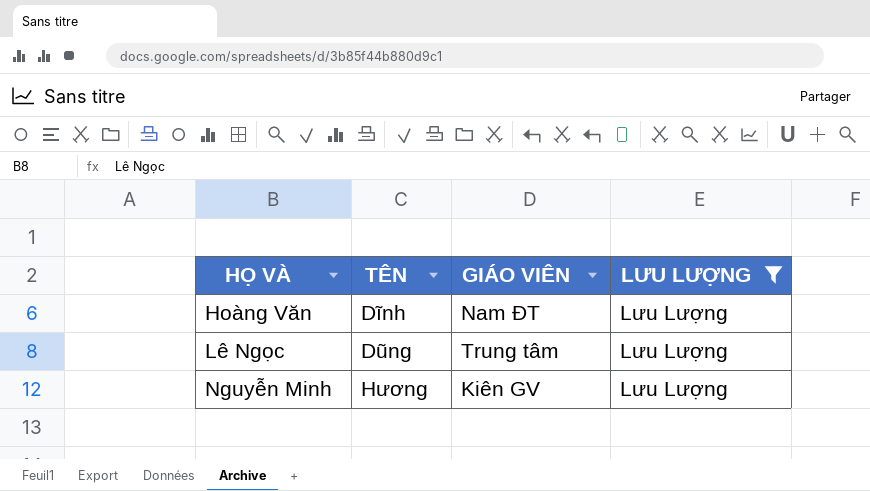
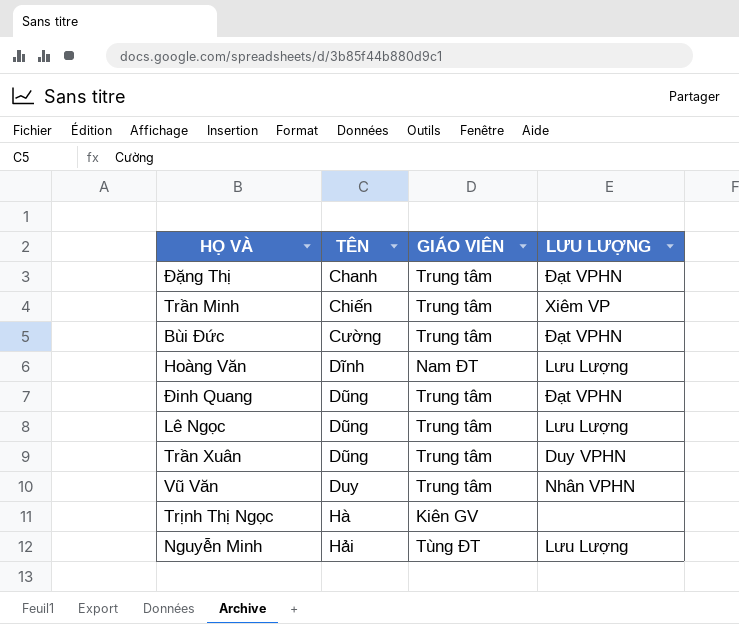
filter: LƯU LƯỢNG = Lưu Lượng -> none
Nguyễn Minh | TÊN: Hương -> Hải
Nguyễn Minh | GIÁO VIÊN: Kiên GV -> Tùng ĐT

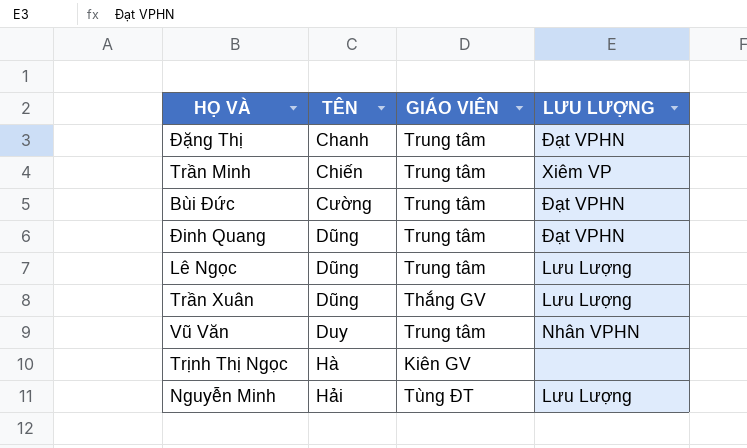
row Hoàng Văn: Dĩnh | Nam ĐT | Lưu Lượng -> none
Trần Xuân | GIÁO VIÊN: Trung tâm -> Thắng GV
Trần Xuân | LƯU LƯỢNG: Duy VPHN -> Lưu Lượng

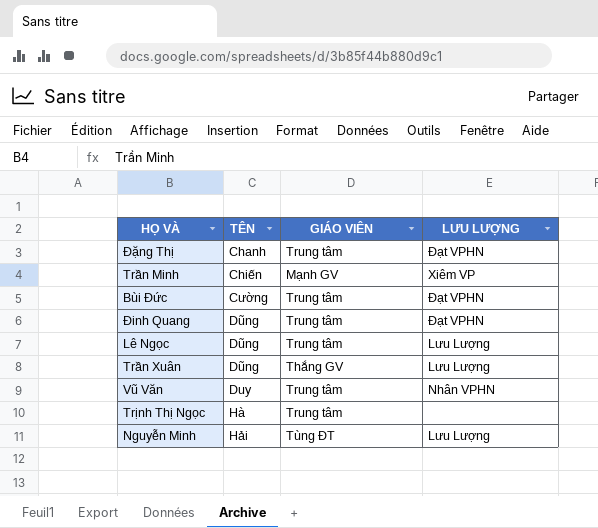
Trần Minh | GIÁO VIÊN: Trung tâm -> Mạnh GV
Trịnh Thị Ngọc | GIÁO VIÊN: Kiên GV -> Trung tâm

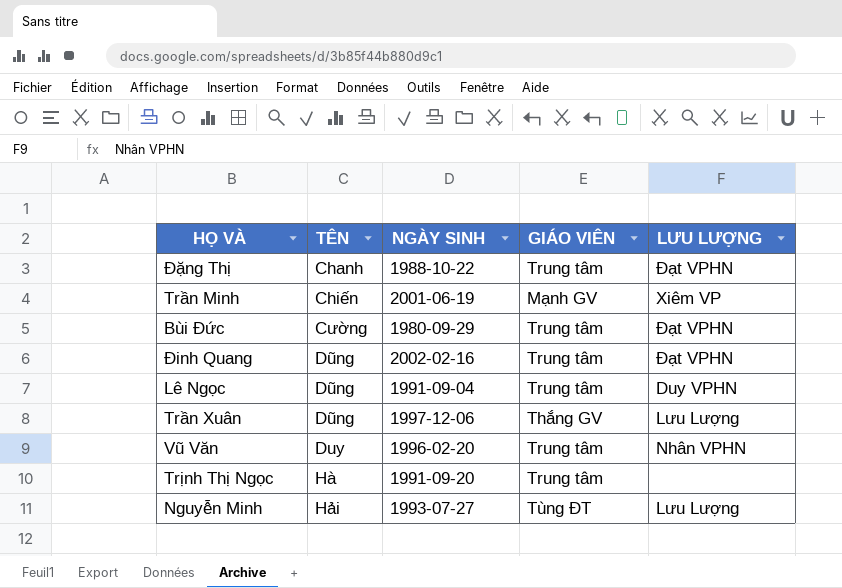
column NGÀY SINH | position: none -> 3
Lê Ngọc | LƯU LƯỢNG: Lưu Lượng -> Duy VPHN

